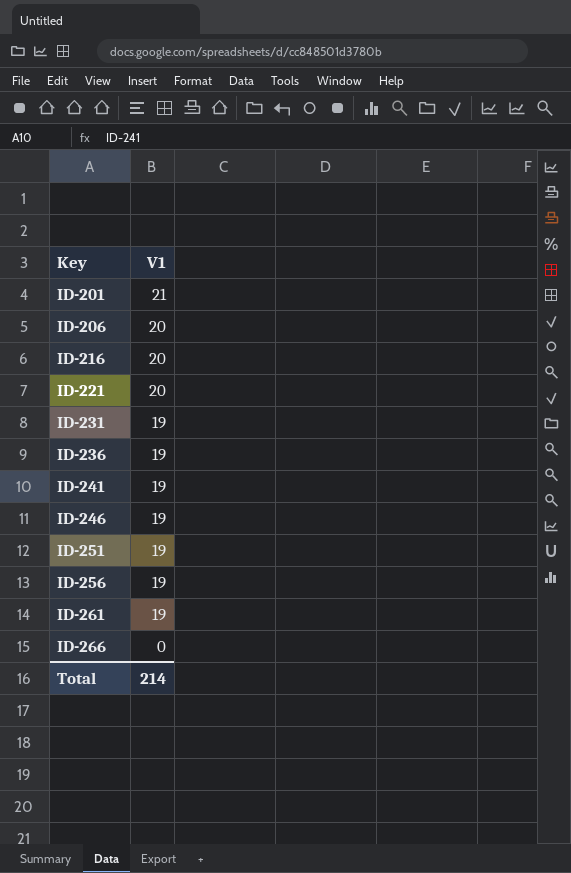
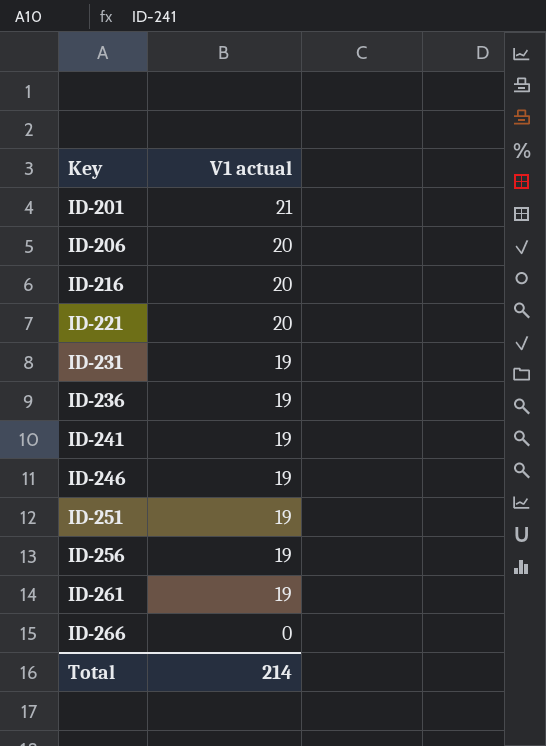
column name: V1 -> V1 actual

